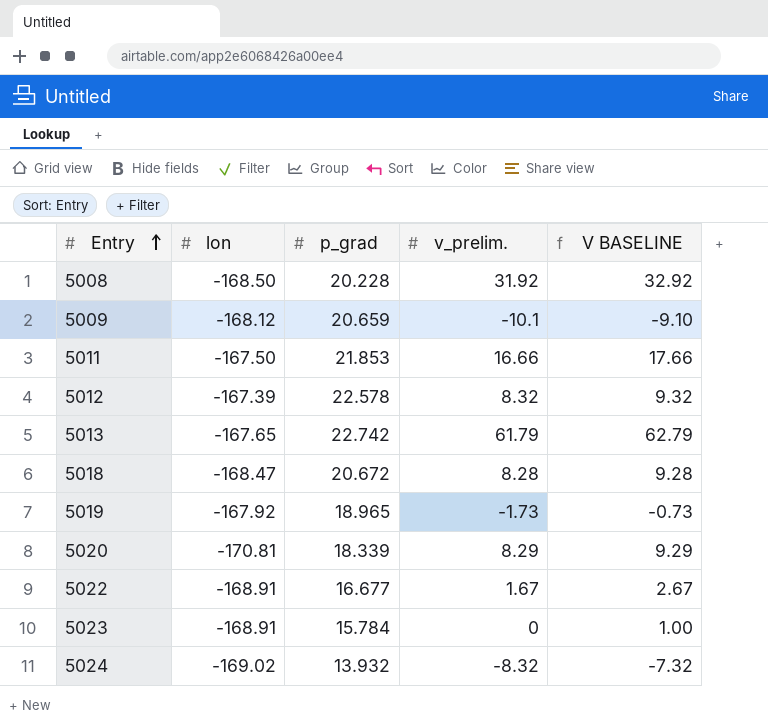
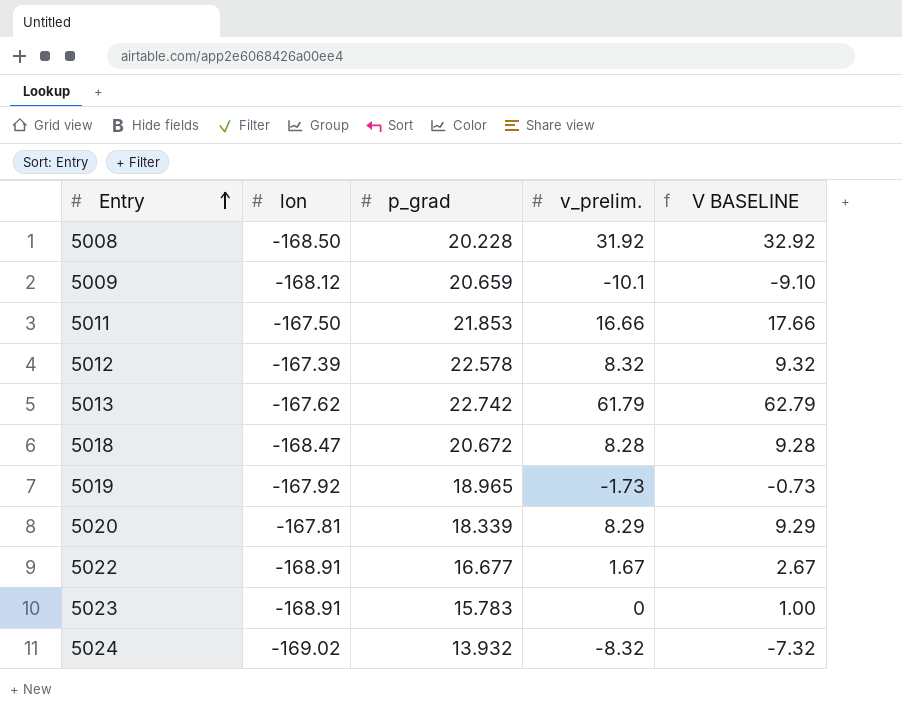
5013 | lon: -167.65 -> -167.62
5020 | lon: -170.81 -> -167.81
5023 | p_grad: 15.784 -> 15.783

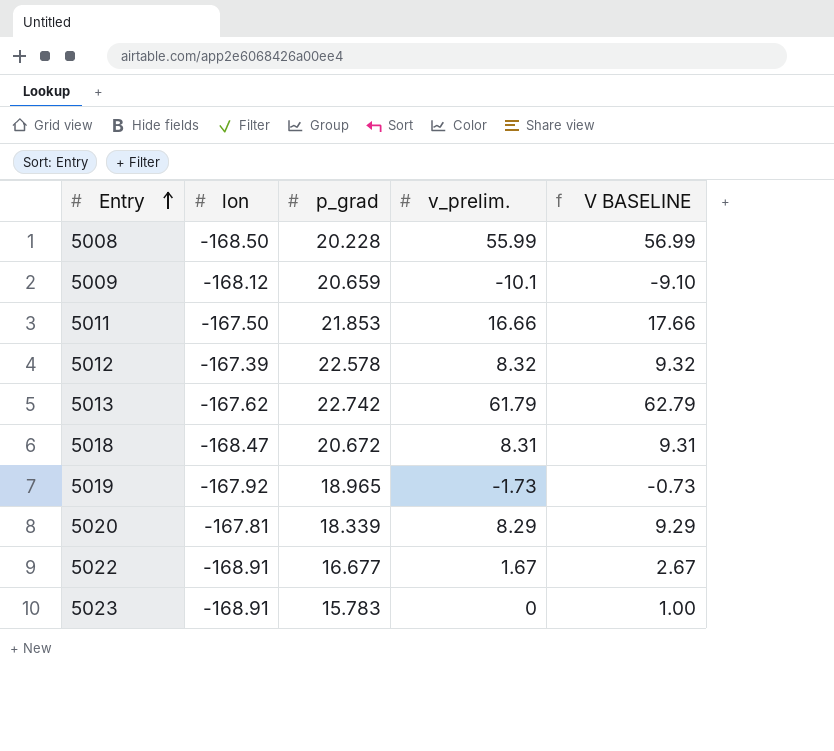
row 5024: -169.02 | 13.932 | -8.32 | -7.32 -> none
5008 | v_prelim.: 31.92 -> 55.99
5008 | V BASELINE: 32.92 -> 56.99
5018 | v_prelim.: 8.28 -> 8.31
5018 | V BASELINE: 9.28 -> 9.31

